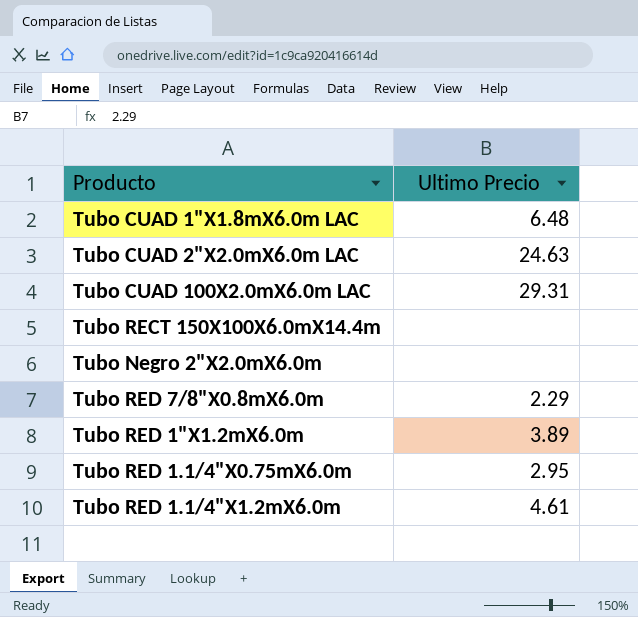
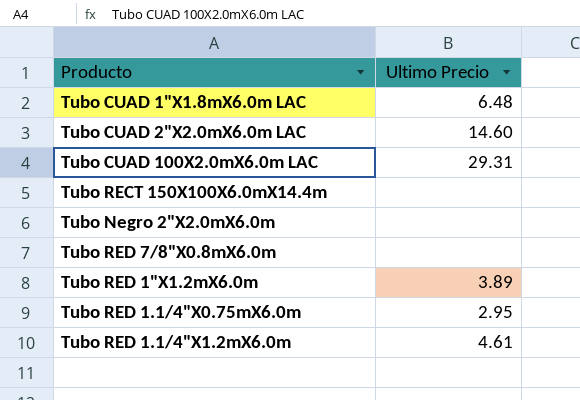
Tubo CUAD 2"X2.0mX6.0m LAC | Ultimo Precio: 24.63 -> 14.60
Tubo RED 7/8"X0.8mX6.0m | Ultimo Precio: 2.29 -> none

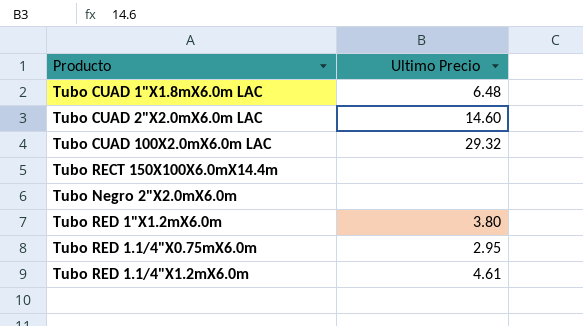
row Tubo RED 7/8"X0.8mX6.0m: none -> none
Tubo CUAD 100X2.0mX6.0m LAC | Ultimo Precio: 29.31 -> 29.32
Tubo RED 1"X1.2mX6.0m | Ultimo Precio: 3.89 -> 3.80

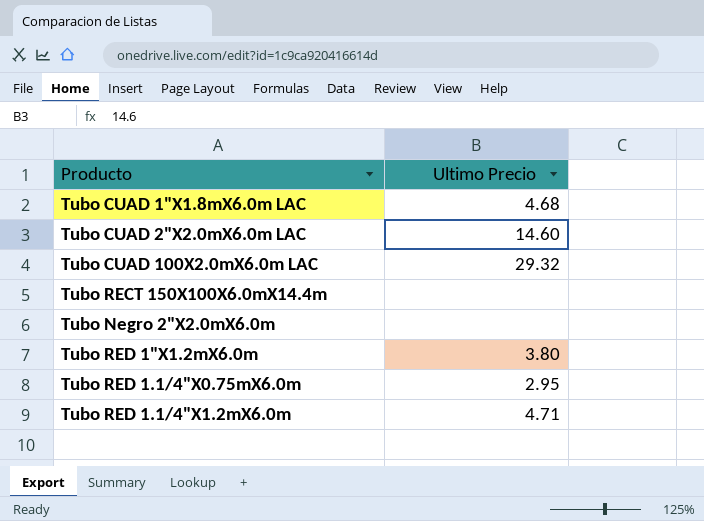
Tubo CUAD 1"X1.8mX6.0m LAC | Ultimo Precio: 6.48 -> 4.68
Tubo RED 1.1/4"X1.2mX6.0m | Ultimo Precio: 4.61 -> 4.71

